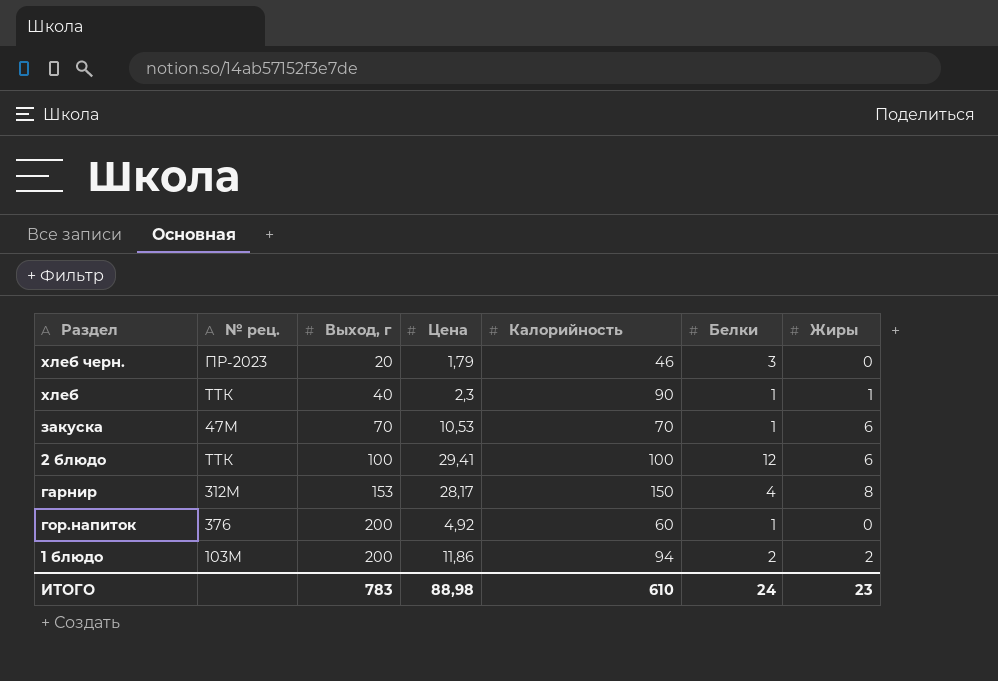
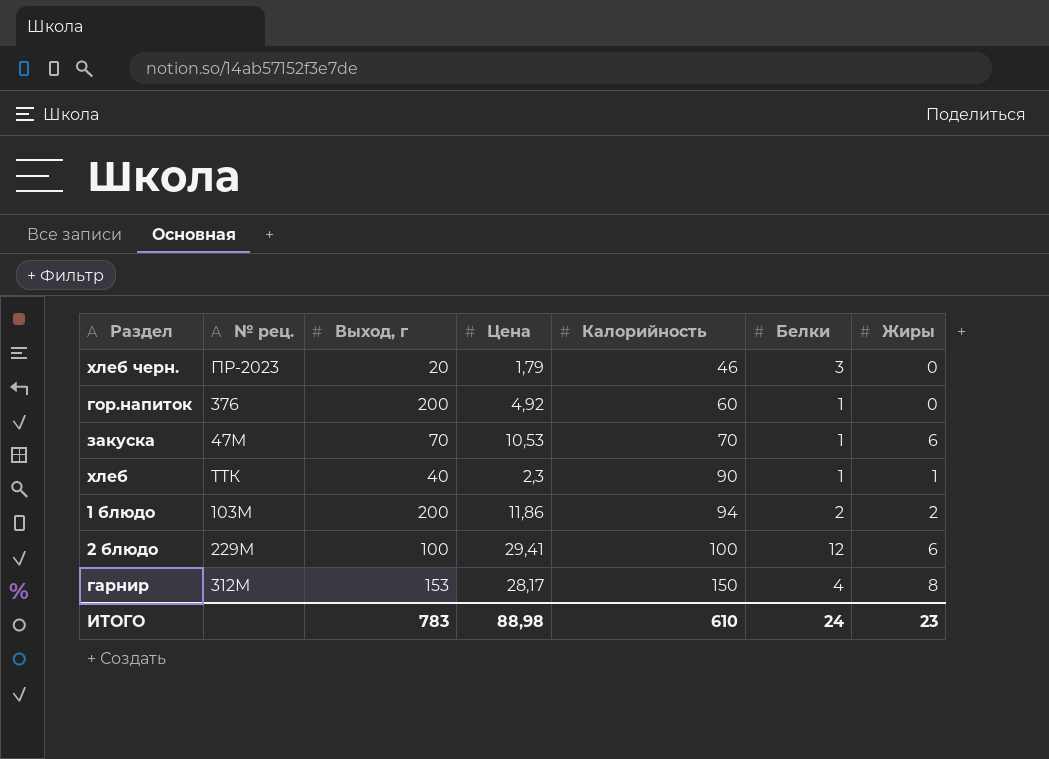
row order: Выход, г ascending -> Калорийность ascending
2 блюдо | № рец.: ТТК -> 229М

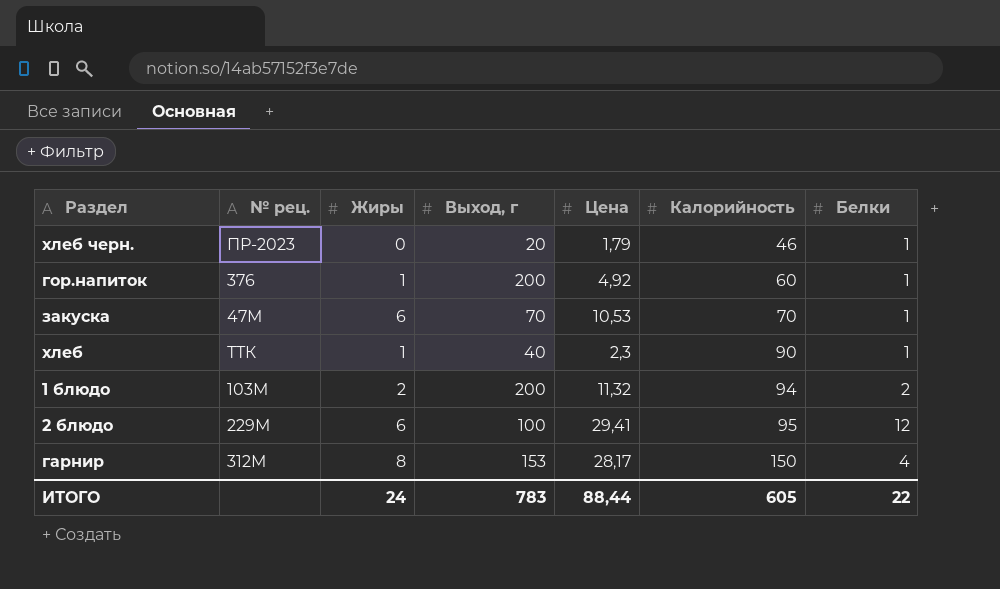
column Жиры | position: 7 -> 3
хлеб черн. | Белки: 3 -> 1
гор.напиток | Жиры: 0 -> 1
1 блюдо | Цена: 11,86 -> 11,32
2 блюдо | Калорийность: 100 -> 95
ИТОГО | Жиры: 23 -> 24
ИТОГО | Цена: 88,98 -> 88,44
ИТОГО | Калорийность: 610 -> 605
ИТОГО | Белки: 24 -> 22

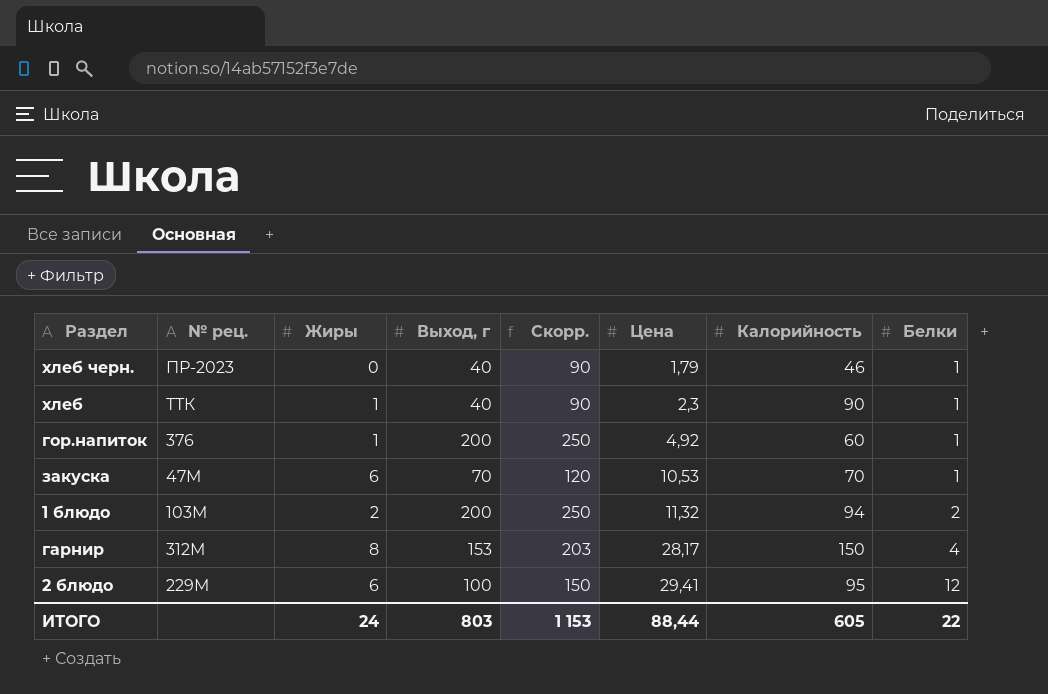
row order: Калорийность ascending -> Цена ascending
column Скорр. | formula: none -> [Выход, г] + 50
хлеб черн. | Выход, г: 20 -> 40
ИТОГО | Выход, г: 783 -> 803

